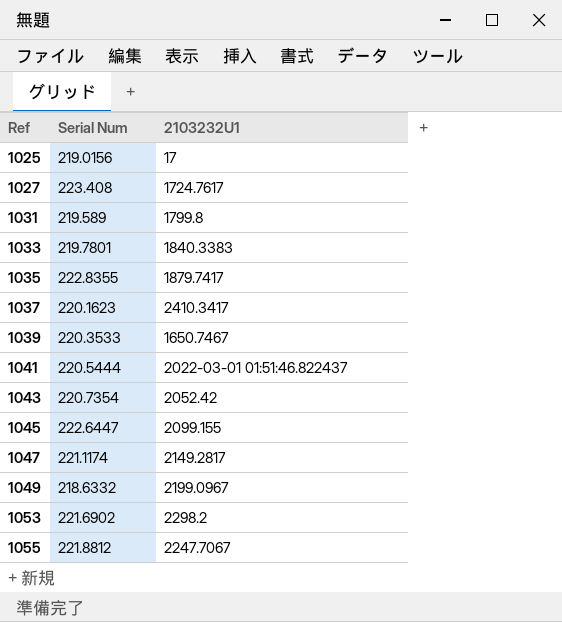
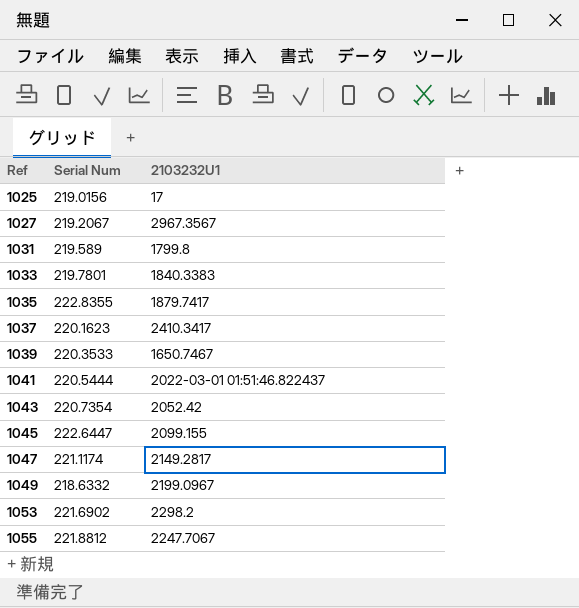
1027 | Serial Num: 223.408 -> 219.2067
1027 | 2103232U1: 1724.7617 -> 2967.3567

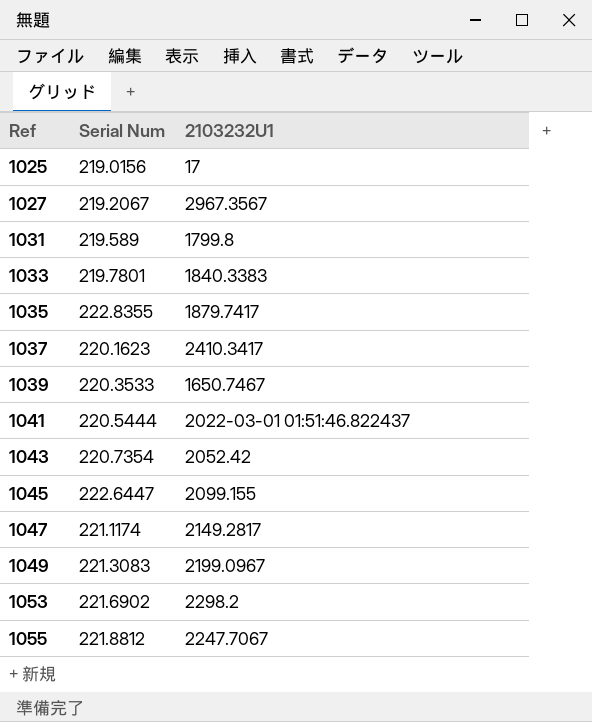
1049 | Serial Num: 218.6332 -> 221.3083

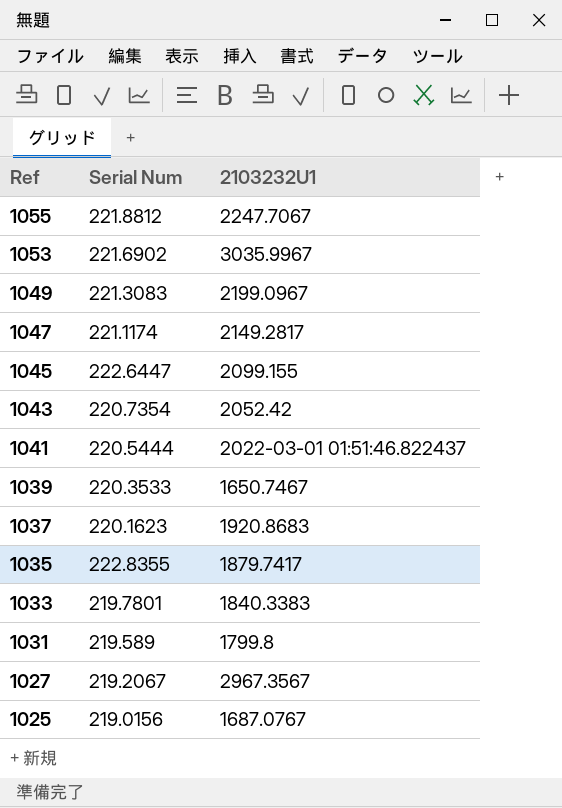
row order: Ref ascending -> Ref descending
1053 | 2103232U1: 2298.2 -> 3035.9967
1037 | 2103232U1: 2410.3417 -> 1920.8683
1025 | 2103232U1: 17 -> 1687.0767

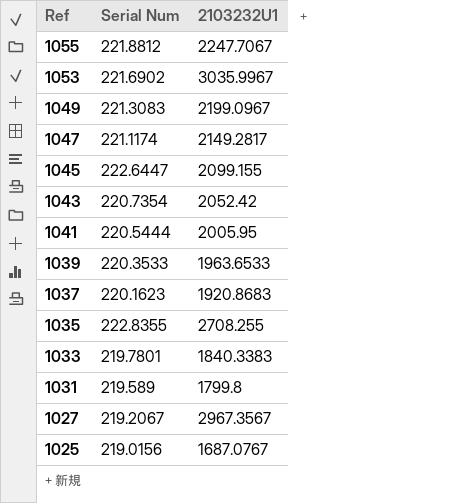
1041 | 2103232U1: 2022-03-01 01:51:46.822437 -> 2005.95
1039 | 2103232U1: 1650.7467 -> 1963.6533
1035 | 2103232U1: 1879.7417 -> 2708.255

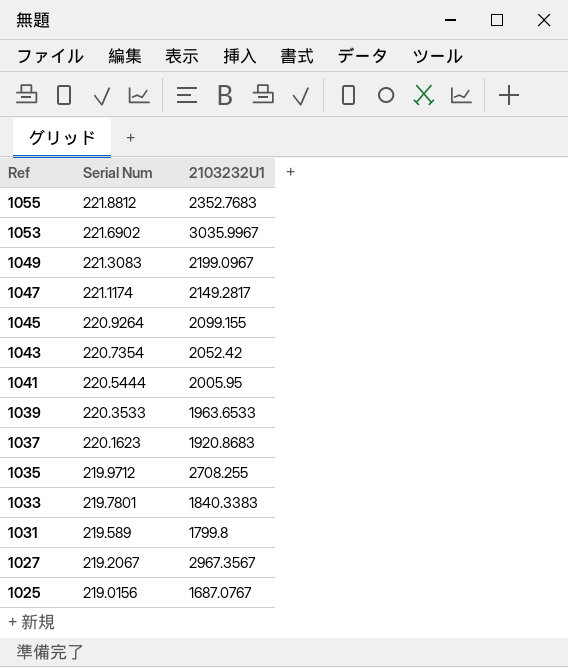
1055 | 2103232U1: 2247.7067 -> 2352.7683
1045 | Serial Num: 222.6447 -> 220.9264
1035 | Serial Num: 222.8355 -> 219.9712

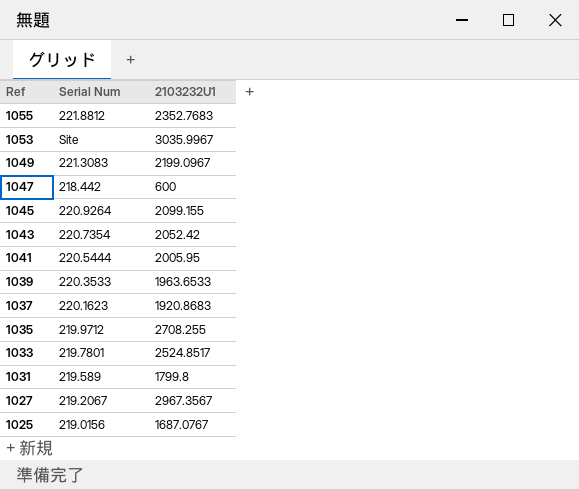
1053 | Serial Num: 221.6902 -> Site
1047 | Serial Num: 221.1174 -> 218.442
1047 | 2103232U1: 2149.2817 -> 600
1033 | 2103232U1: 1840.3383 -> 2524.8517

